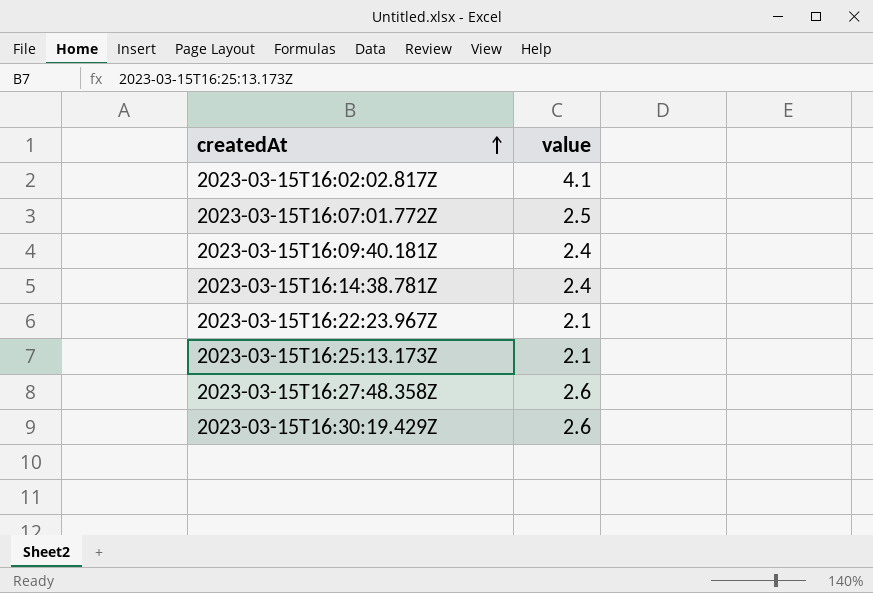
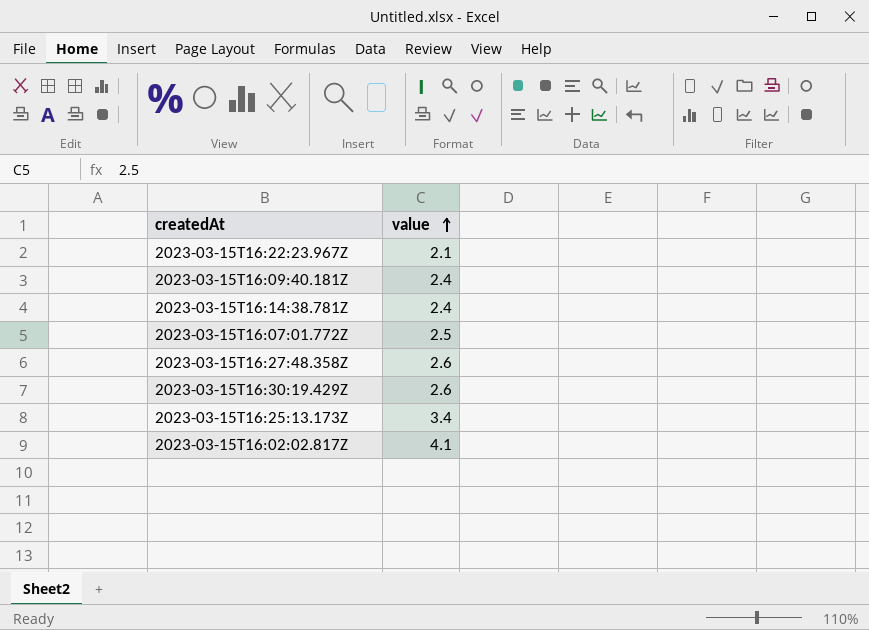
row order: createdAt ascending -> value ascending
2023-03-15T16:25:13.173Z | value: 2.1 -> 3.4

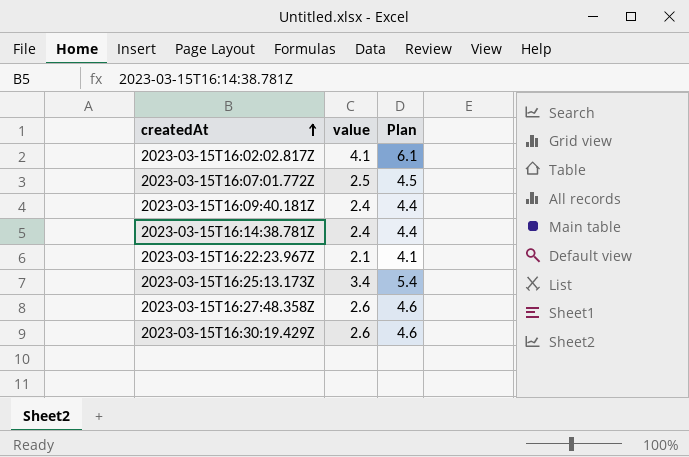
row order: value ascending -> createdAt ascending
column Plan | formula: none -> [value] + 2

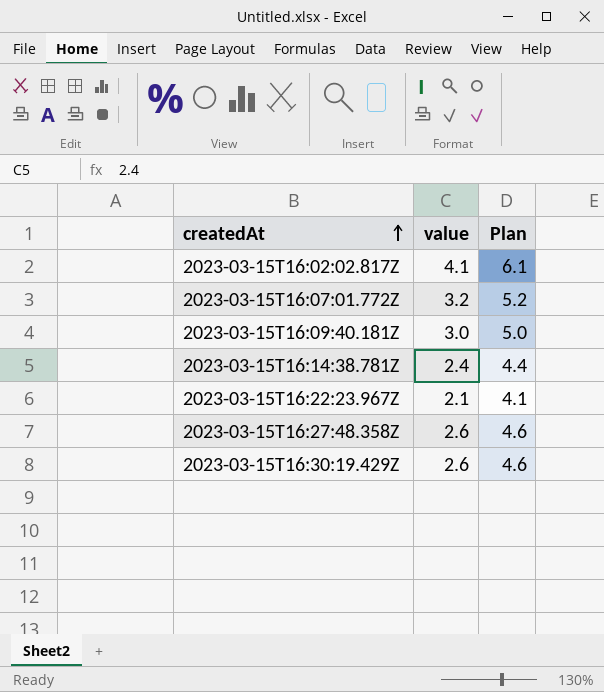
row 2023-03-15T16:25:13.173Z: 3.4 | 5.4 -> none
2023-03-15T16:07:01.772Z | value: 2.5 -> 3.2
2023-03-15T16:07:01.772Z | Plan: 4.5 -> 5.2
2023-03-15T16:09:40.181Z | value: 2.4 -> 3.0
2023-03-15T16:09:40.181Z | Plan: 4.4 -> 5.0

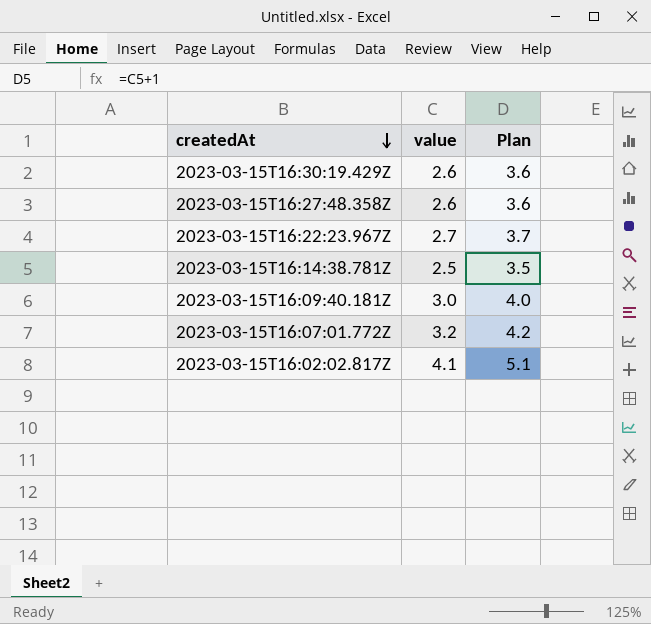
row order: createdAt ascending -> createdAt descending
column Plan | formula: [value] + 2 -> [value] + 1
2023-03-15T16:22:23.967Z | value: 2.1 -> 2.7
2023-03-15T16:14:38.781Z | value: 2.4 -> 2.5

